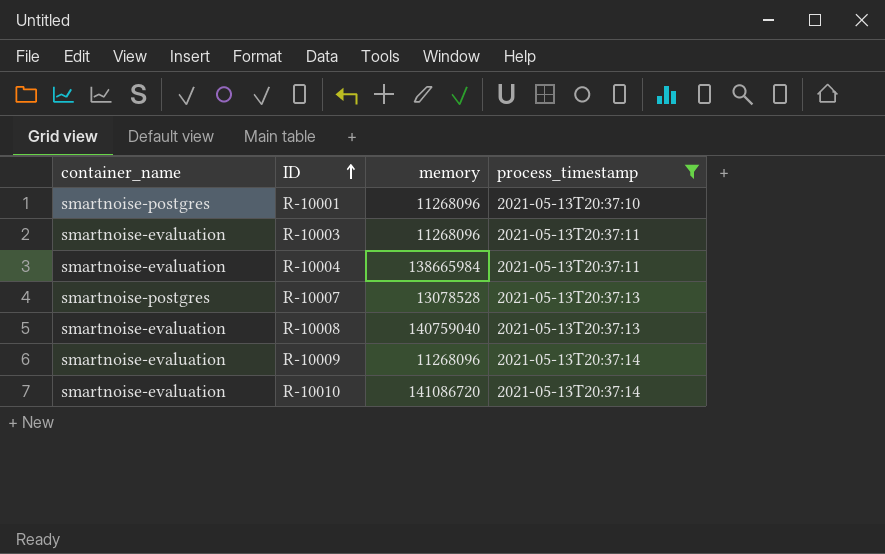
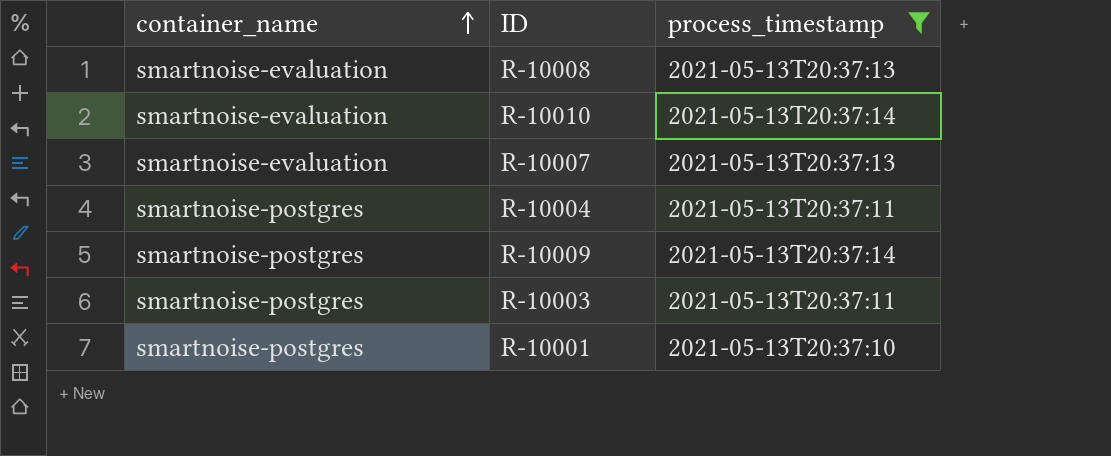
row order: ID ascending -> container_name ascending
column memory | position: 3 -> none
R-10007 | container_name: smartnoise-postgres -> smartnoise-evaluation
R-10004 | container_name: smartnoise-evaluation -> smartnoise-postgres
R-10009 | container_name: smartnoise-evaluation -> smartnoise-postgres
R-10003 | container_name: smartnoise-evaluation -> smartnoise-postgres

